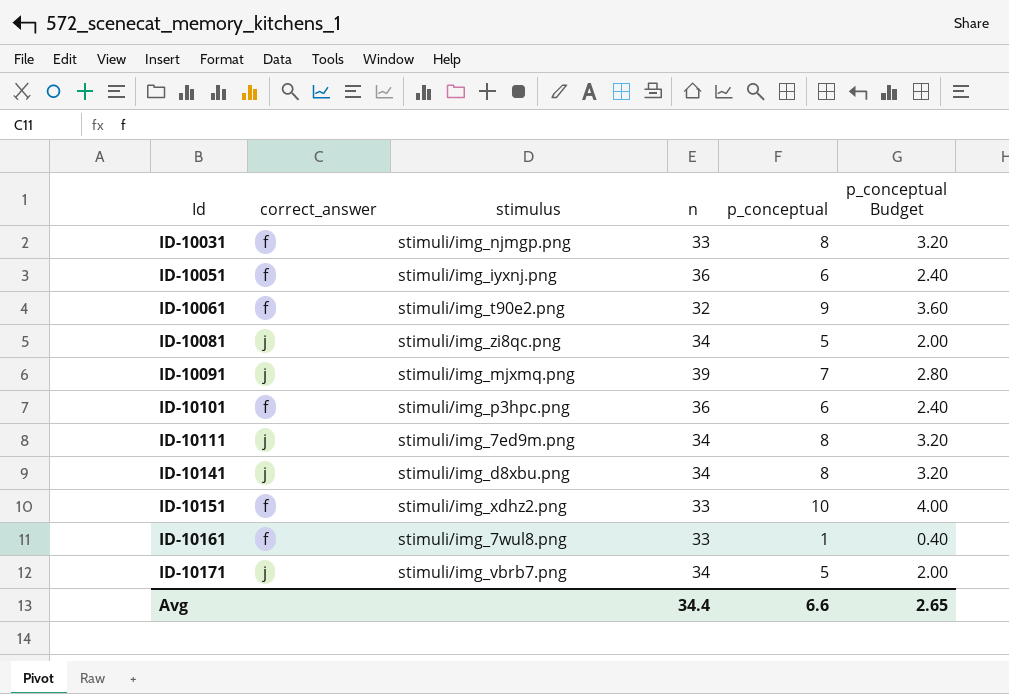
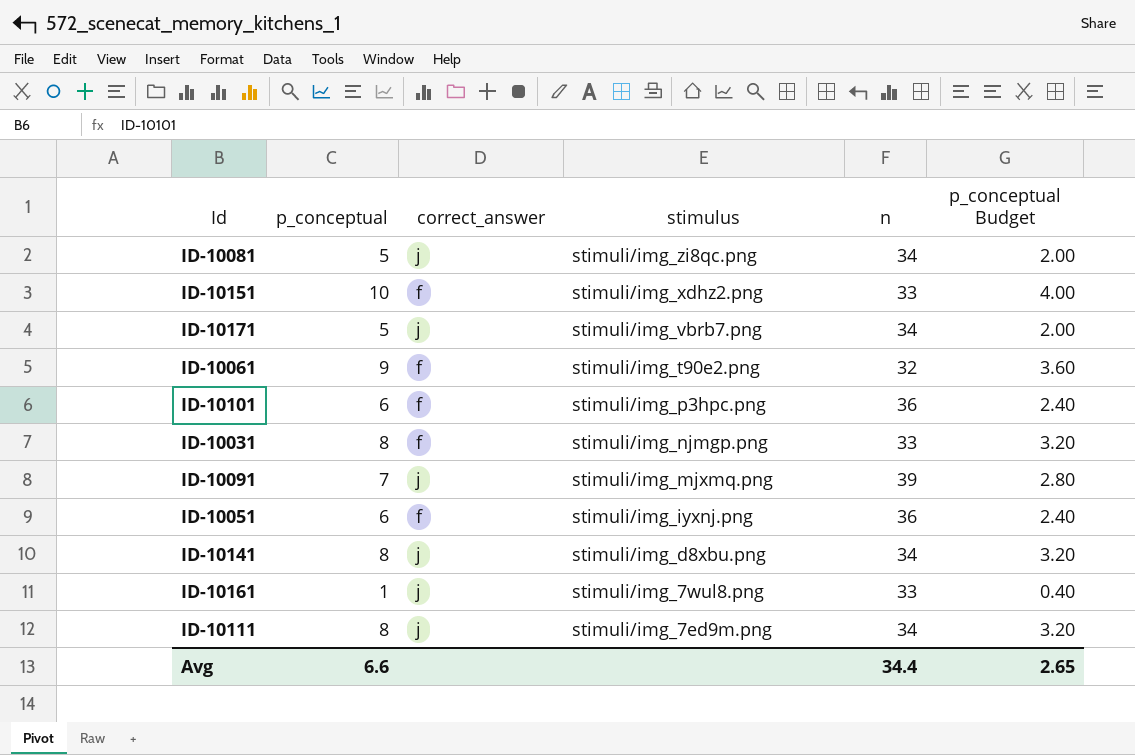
row order: Id ascending -> stimulus descending
column p_conceptual | position: 5 -> 2
ID-10161 | correct_answer: f -> j

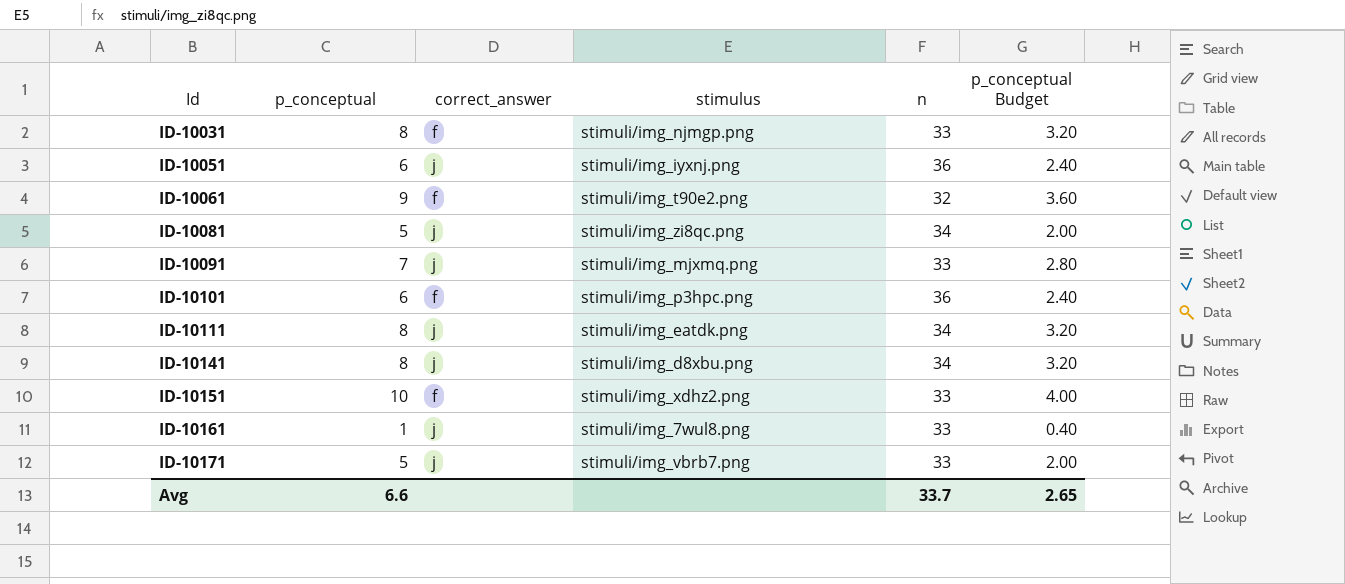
row order: stimulus descending -> Id ascending
ID-10051 | correct_answer: f -> j
ID-10091 | n: 39 -> 33
ID-10111 | stimulus: stimuli/img_7ed9m.png -> stimuli/img_eatdk.png
ID-10171 | n: 34 -> 33
Avg | n: 34.4 -> 33.7

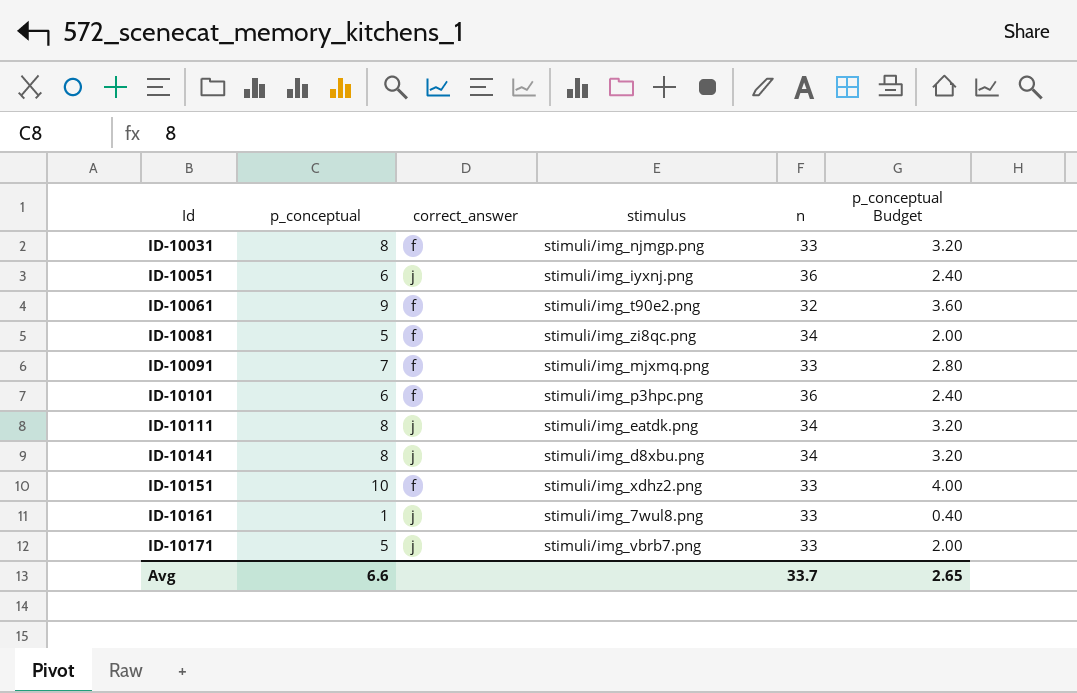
ID-10081 | correct_answer: j -> f
ID-10091 | correct_answer: j -> f

